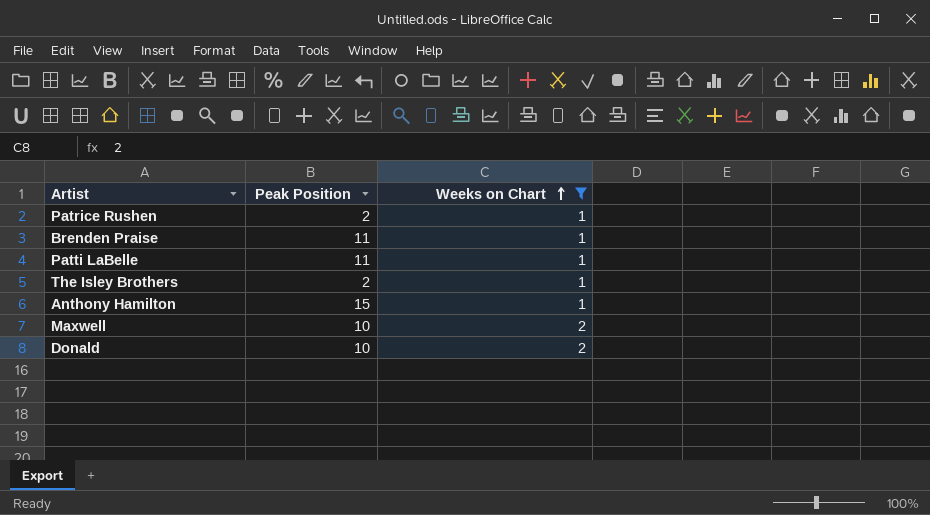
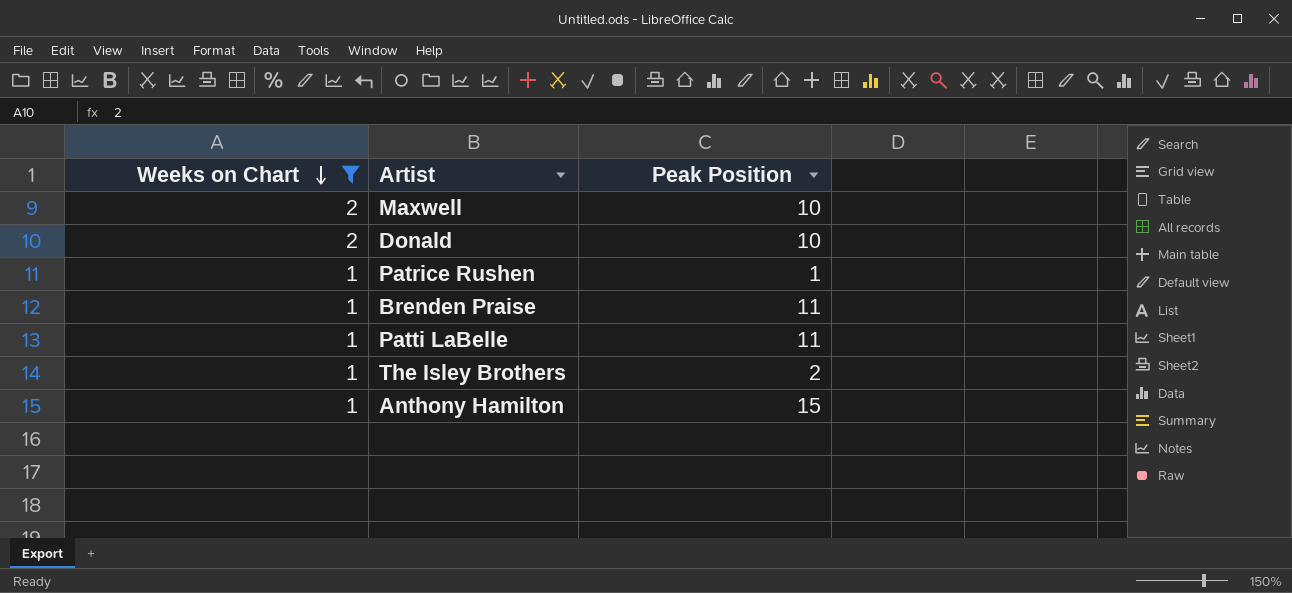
row order: Weeks on Chart ascending -> Weeks on Chart descending
column Weeks on Chart | position: 3 -> 1
Patrice Rushen | Peak Position: 2 -> 1

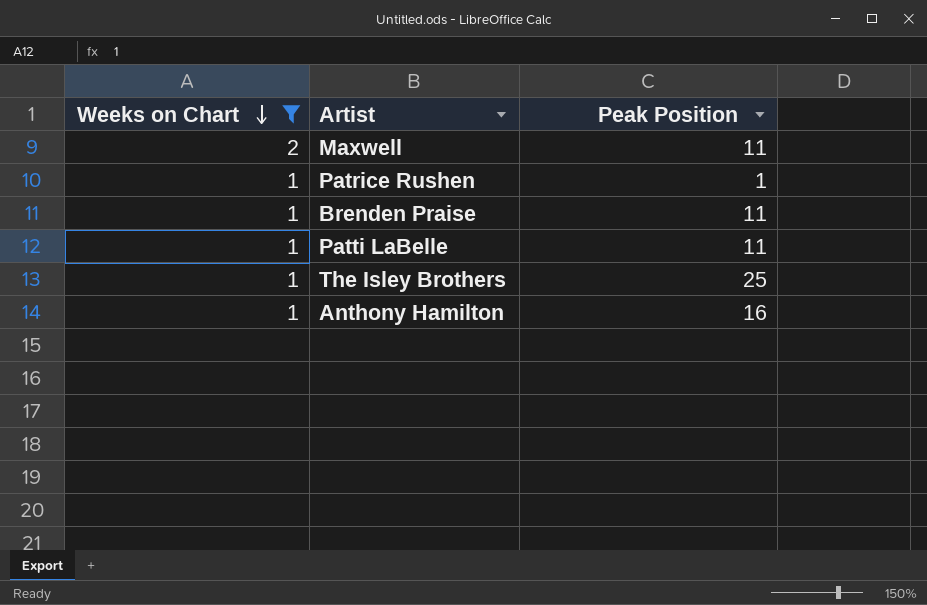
row Donald: 2 | 10 -> none
Maxwell | Peak Position: 10 -> 11
The Isley Brothers | Peak Position: 2 -> 25
Anthony Hamilton | Peak Position: 15 -> 16

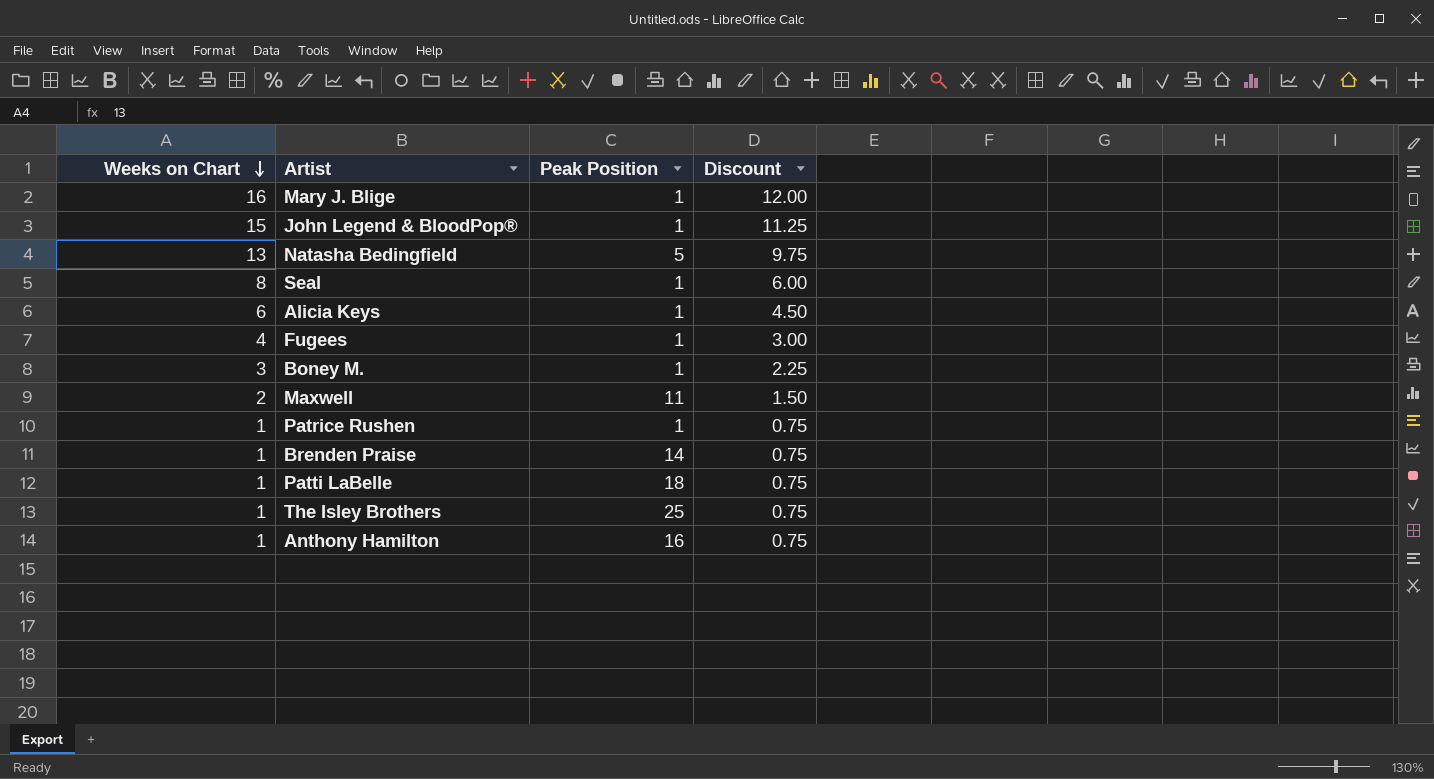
filter: Weeks on Chart <= 2 -> none
column Discount | formula: none -> [Weeks on Chart] * 0.75
Brenden Praise | Peak Position: 11 -> 14
Patti LaBelle | Peak Position: 11 -> 18

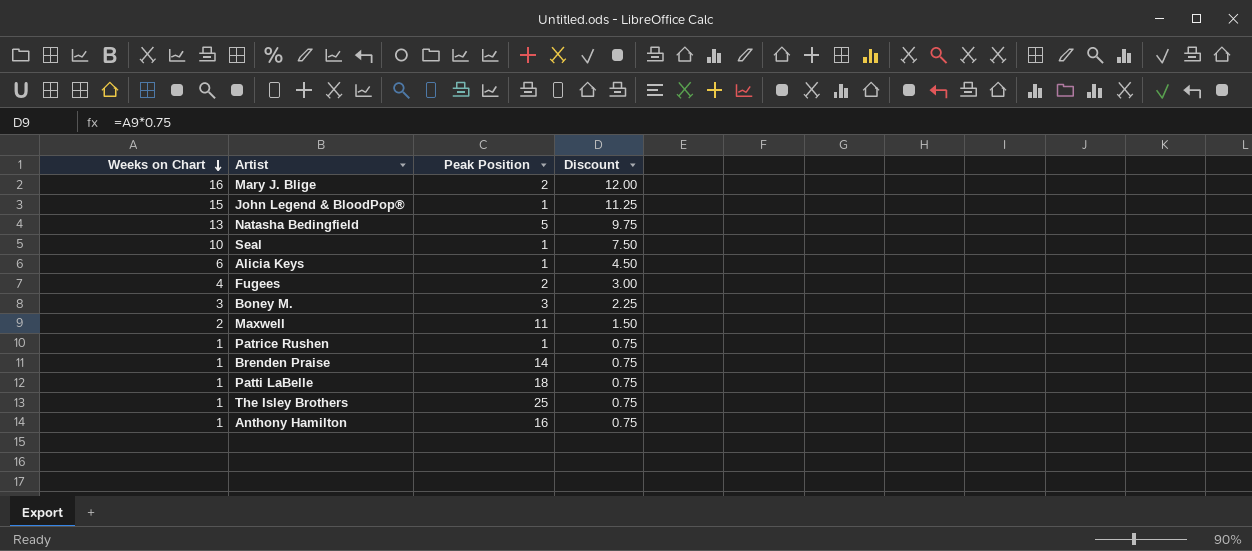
Mary J. Blige | Peak Position: 1 -> 2
Seal | Weeks on Chart: 8 -> 10
Seal | Discount: 6.00 -> 7.50
Fugees | Peak Position: 1 -> 2
Boney M. | Peak Position: 1 -> 3

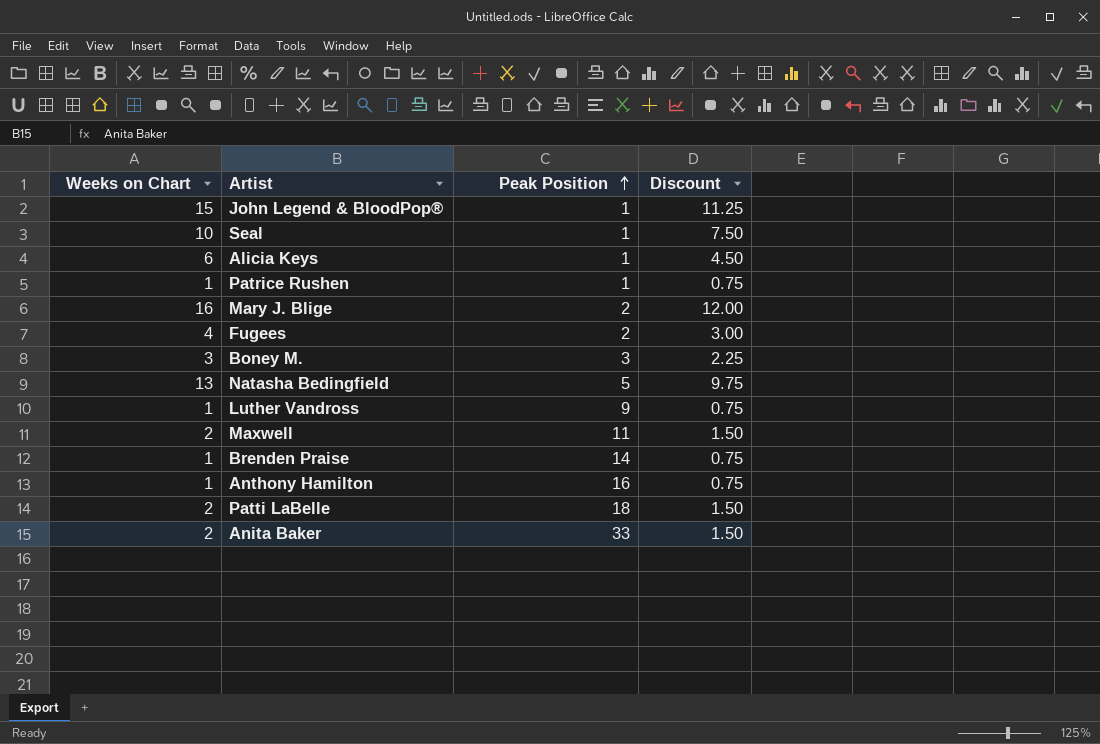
row order: Weeks on Chart descending -> Peak Position ascending
row The Isley Brothers: 1 | 25 | 0.75 -> none
row Luther Vandross: none -> 1 | 9 | 0.75
Patti LaBelle | Weeks on Chart: 1 -> 2
Patti LaBelle | Discount: 0.75 -> 1.50
row Anita Baker: none -> 2 | 33 | 1.50

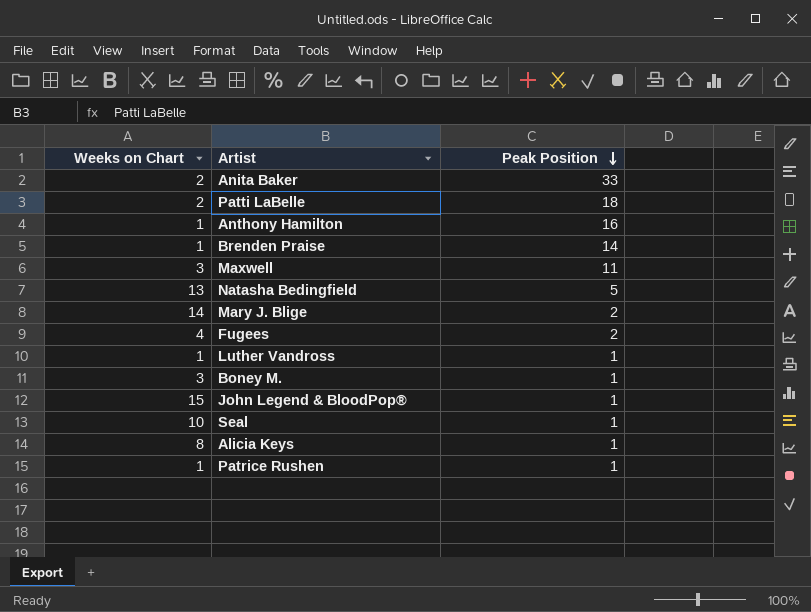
row order: Peak Position ascending -> Peak Position descending
column Discount | formula: [Weeks on Chart] * 0.75 -> none
Maxwell | Weeks on Chart: 2 -> 3
Mary J. Blige | Weeks on Chart: 16 -> 14
Luther Vandross | Peak Position: 9 -> 1
Boney M. | Peak Position: 3 -> 1
Alicia Keys | Weeks on Chart: 6 -> 8

